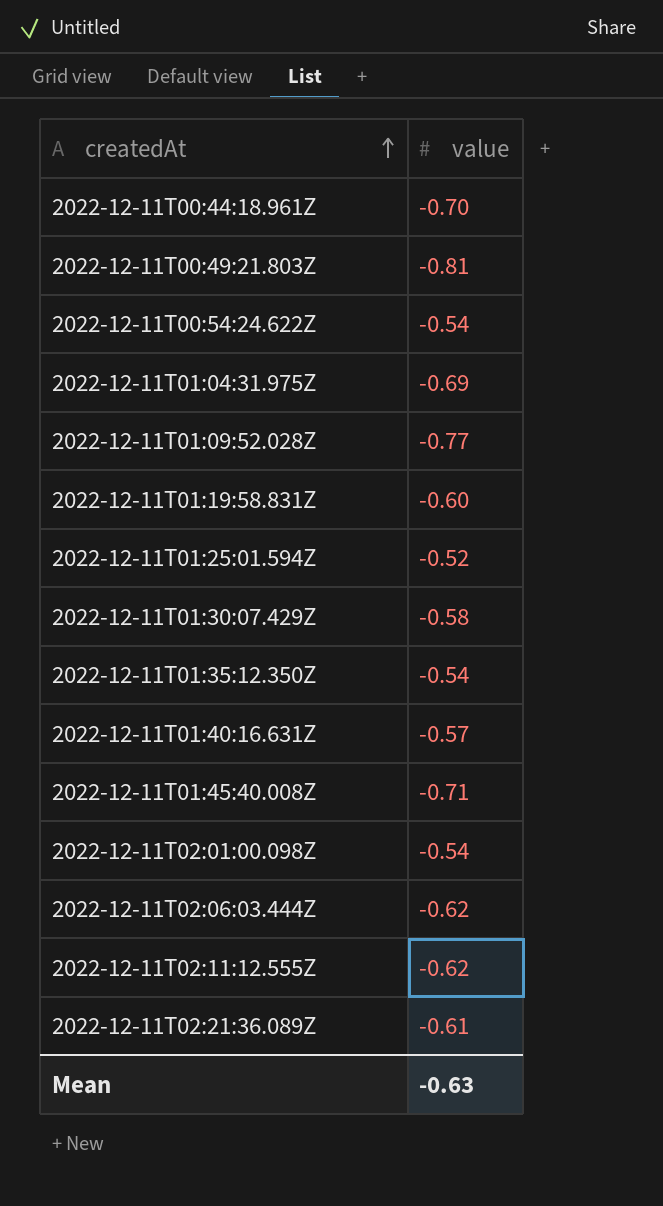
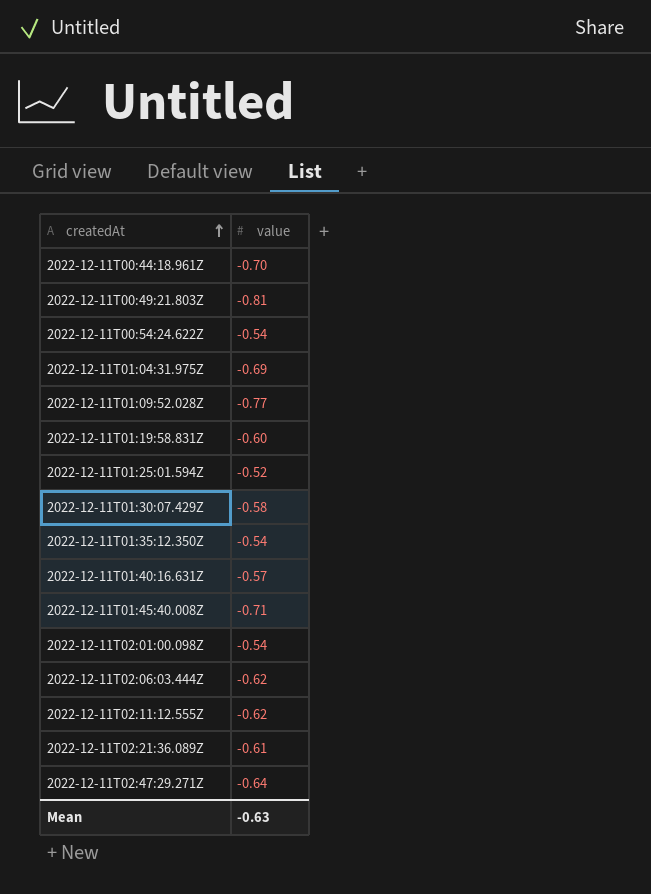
row 2022-12-11T02:47:29.271Z: none -> -0.64

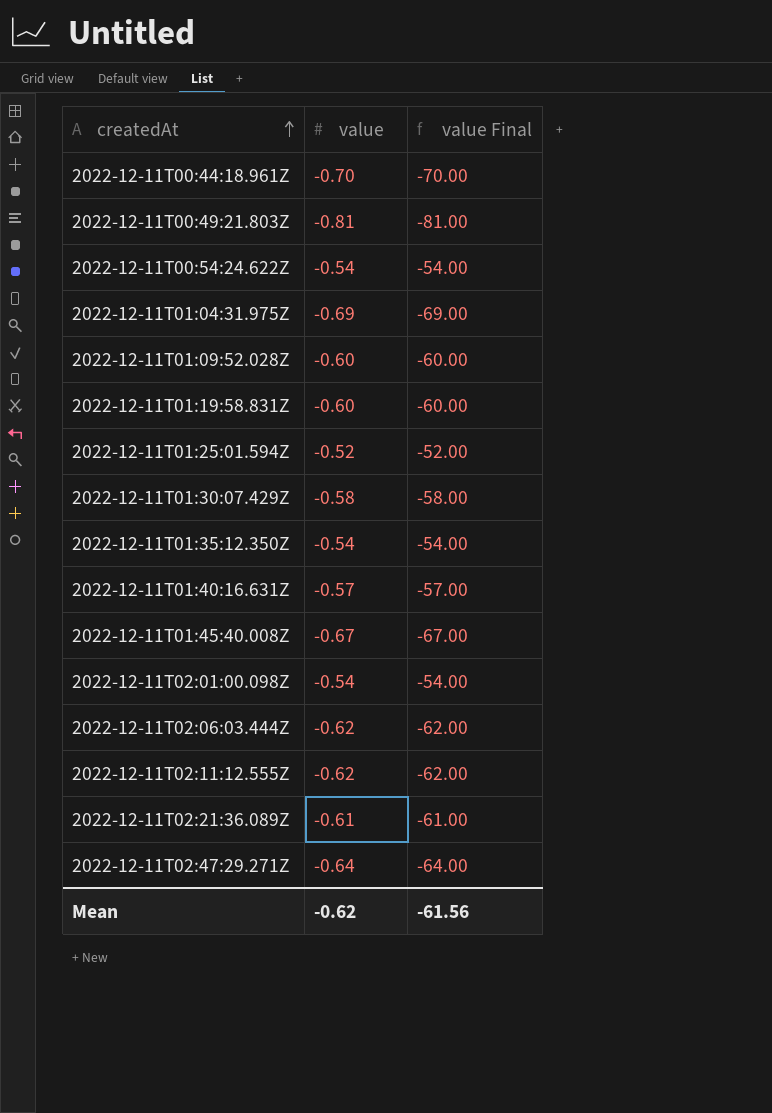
column value Final | formula: none -> [value] * 100
2022-12-11T01:09:52.028Z | value: -0.77 -> -0.60
2022-12-11T01:45:40.008Z | value: -0.71 -> -0.67
Mean | value: -0.63 -> -0.62

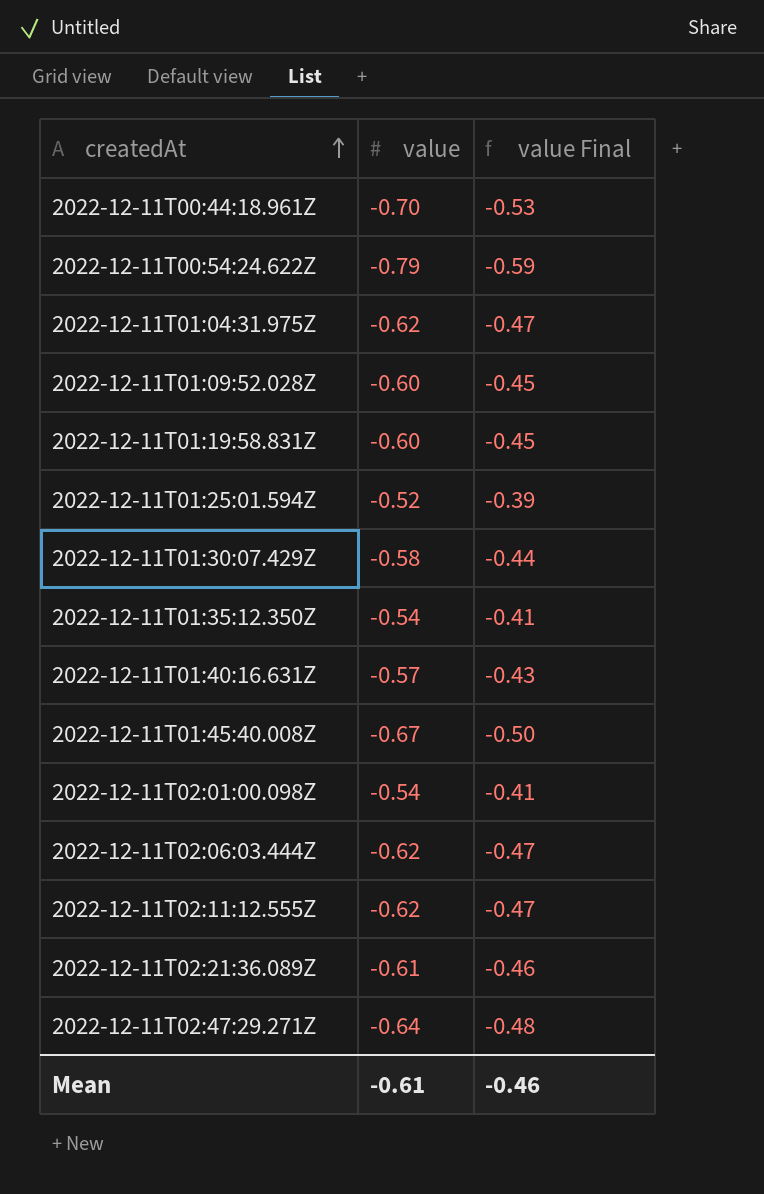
column value Final | formula: [value] * 100 -> [value] * 0.75
row 2022-12-11T00:49:21.803Z: -0.81 | -81.00 -> none
2022-12-11T00:54:24.622Z | value: -0.54 -> -0.79
2022-12-11T01:04:31.975Z | value: -0.69 -> -0.62
Mean | value: -0.62 -> -0.61
Mean | value Final: -61.56 -> -0.46

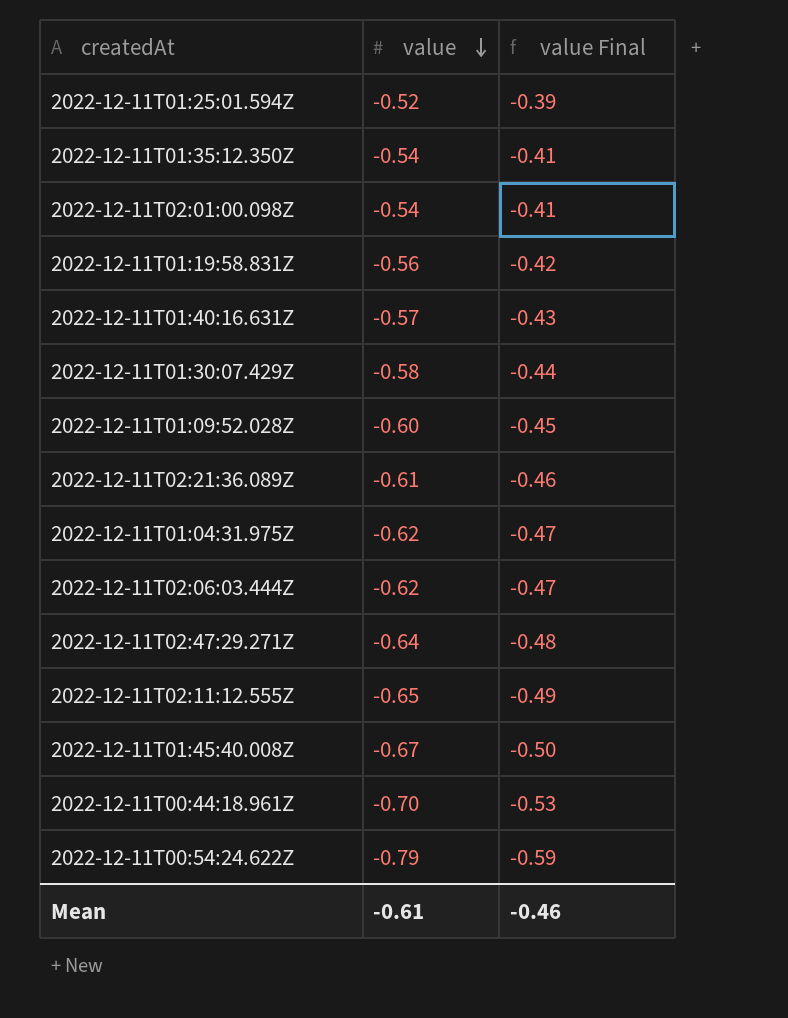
row order: createdAt ascending -> value descending
2022-12-11T01:19:58.831Z | value: -0.60 -> -0.56
2022-12-11T01:19:58.831Z | value Final: -0.45 -> -0.42
2022-12-11T02:11:12.555Z | value: -0.62 -> -0.65
2022-12-11T02:11:12.555Z | value Final: -0.47 -> -0.49

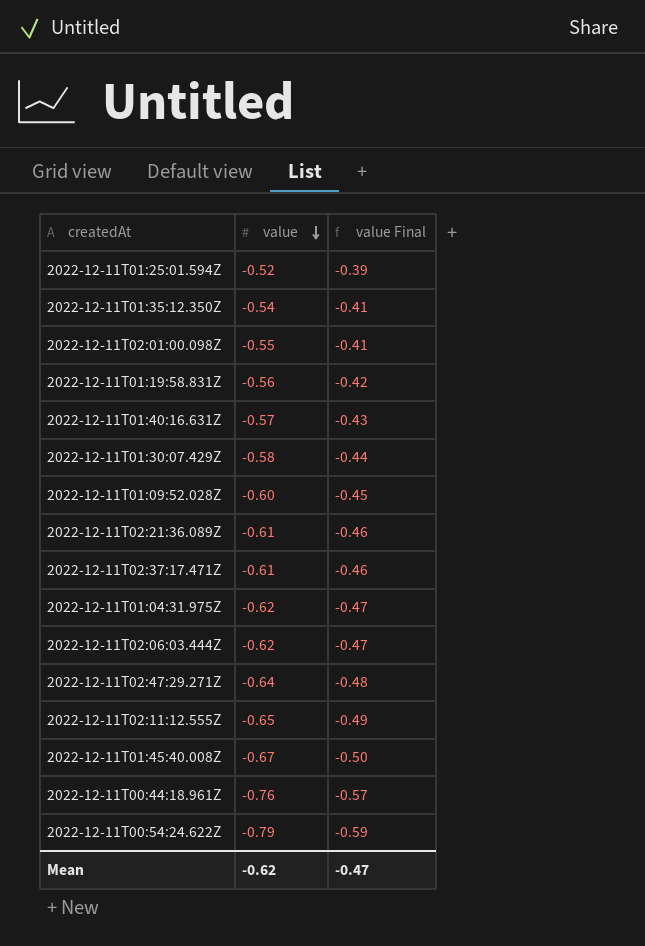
2022-12-11T02:01:00.098Z | value: -0.54 -> -0.55
row 2022-12-11T02:37:17.471Z: none -> -0.61 | -0.46
2022-12-11T00:44:18.961Z | value: -0.70 -> -0.76
2022-12-11T00:44:18.961Z | value Final: -0.53 -> -0.57
Mean | value: -0.61 -> -0.62
Mean | value Final: -0.46 -> -0.47

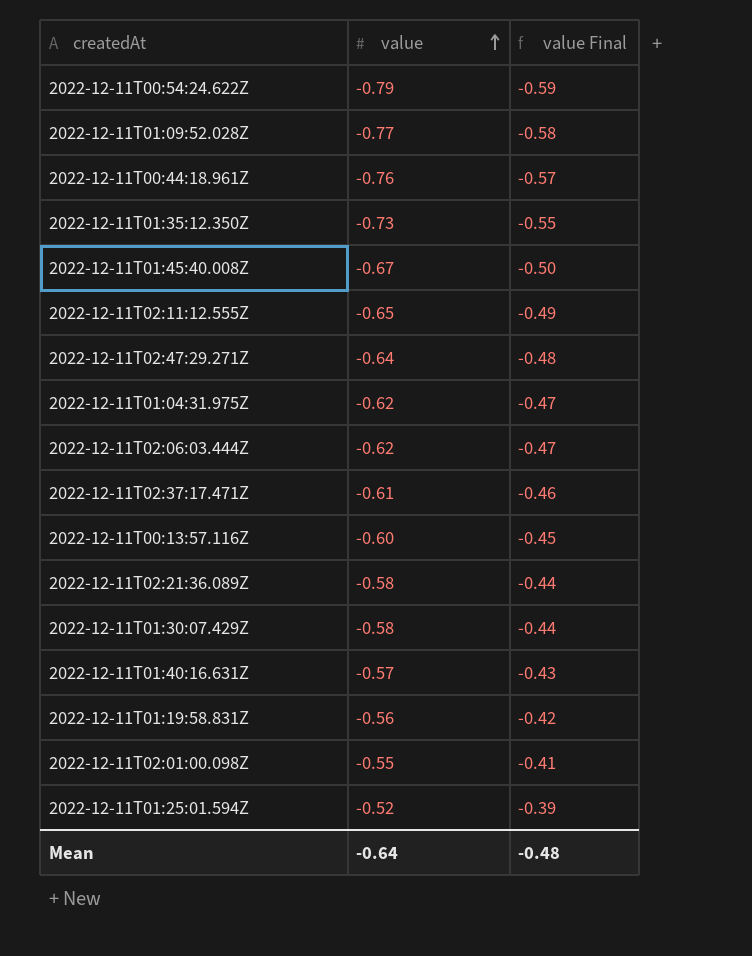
row order: value descending -> value ascending
2022-12-11T01:09:52.028Z | value: -0.60 -> -0.77
2022-12-11T01:09:52.028Z | value Final: -0.45 -> -0.58
2022-12-11T01:35:12.350Z | value: -0.54 -> -0.73
2022-12-11T01:35:12.350Z | value Final: -0.41 -> -0.55
row 2022-12-11T00:13:57.116Z: none -> -0.60 | -0.45
2022-12-11T02:21:36.089Z | value: -0.61 -> -0.58
2022-12-11T02:21:36.089Z | value Final: -0.46 -> -0.44
Mean | value: -0.62 -> -0.64
Mean | value Final: -0.47 -> -0.48

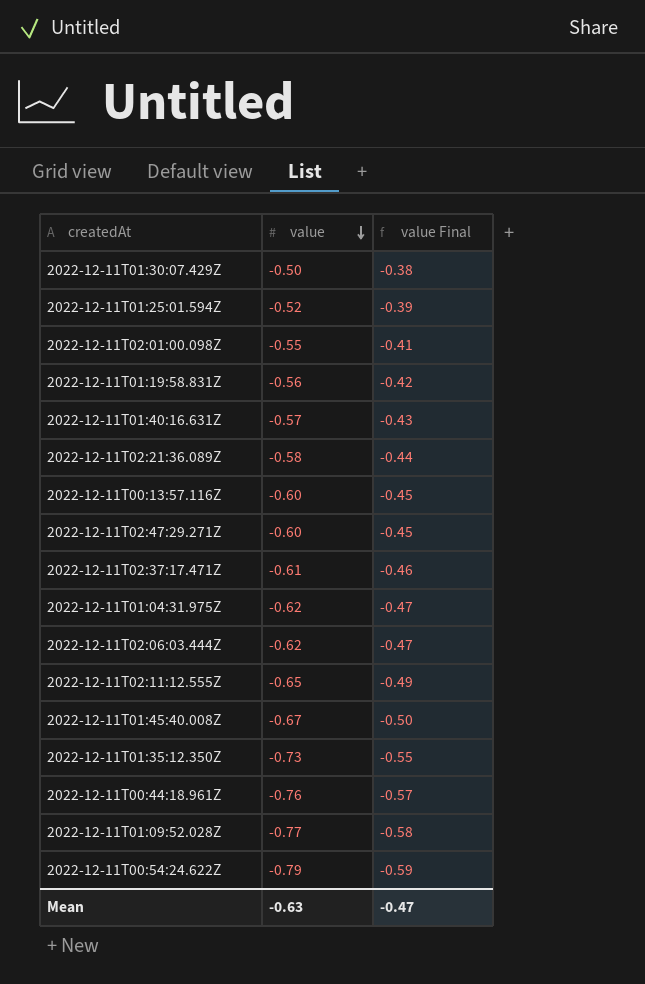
row order: value ascending -> value descending
2022-12-11T01:30:07.429Z | value: -0.58 -> -0.50
2022-12-11T01:30:07.429Z | value Final: -0.44 -> -0.38
2022-12-11T02:47:29.271Z | value: -0.64 -> -0.60
2022-12-11T02:47:29.271Z | value Final: -0.48 -> -0.45
Mean | value: -0.64 -> -0.63
Mean | value Final: -0.48 -> -0.47

